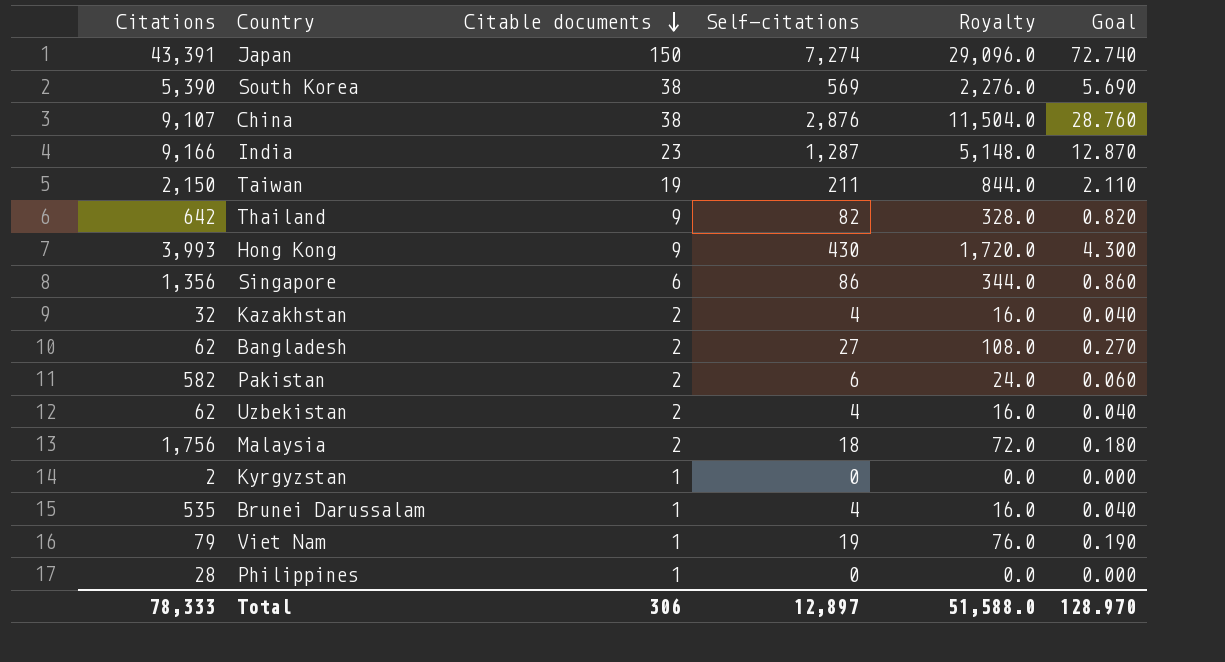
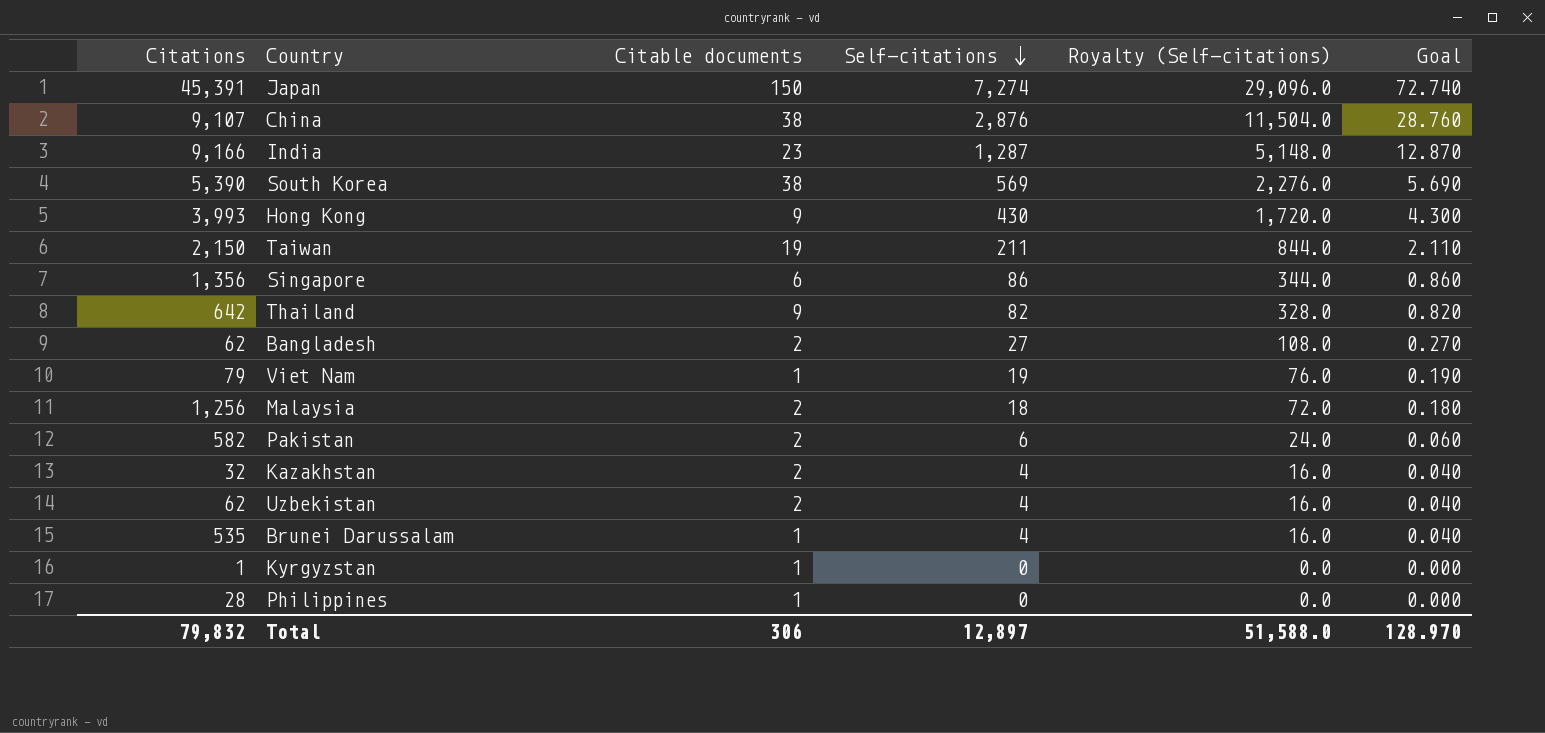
row order: Citable documents descending -> Self-citations descending
column name: Royalty -> Royalty (Self-citations)
Japan | Citations: 43,391 -> 45,391
Malaysia | Citations: 1,756 -> 1,256
Kyrgyzstan | Citations: 2 -> 1
Total | Citations: 78,333 -> 79,832

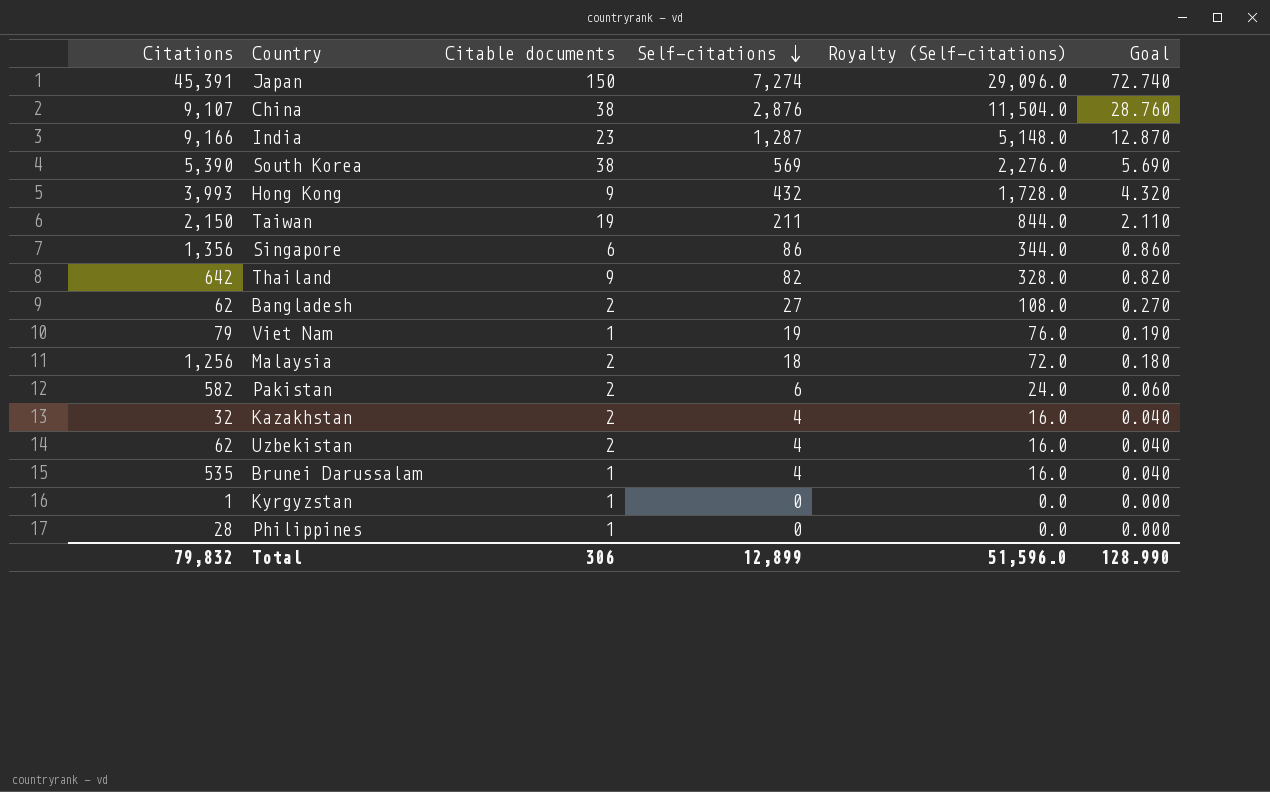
Hong Kong | Self-citations: 430 -> 432
Hong Kong | Royalty (Self-citations): 1,720.0 -> 1,728.0
Hong Kong | Goal: 4.300 -> 4.320
Total | Self-citations: 12,897 -> 12,899
Total | Royalty (Self-citations): 51,588.0 -> 51,596.0
Total | Goal: 128.970 -> 128.990

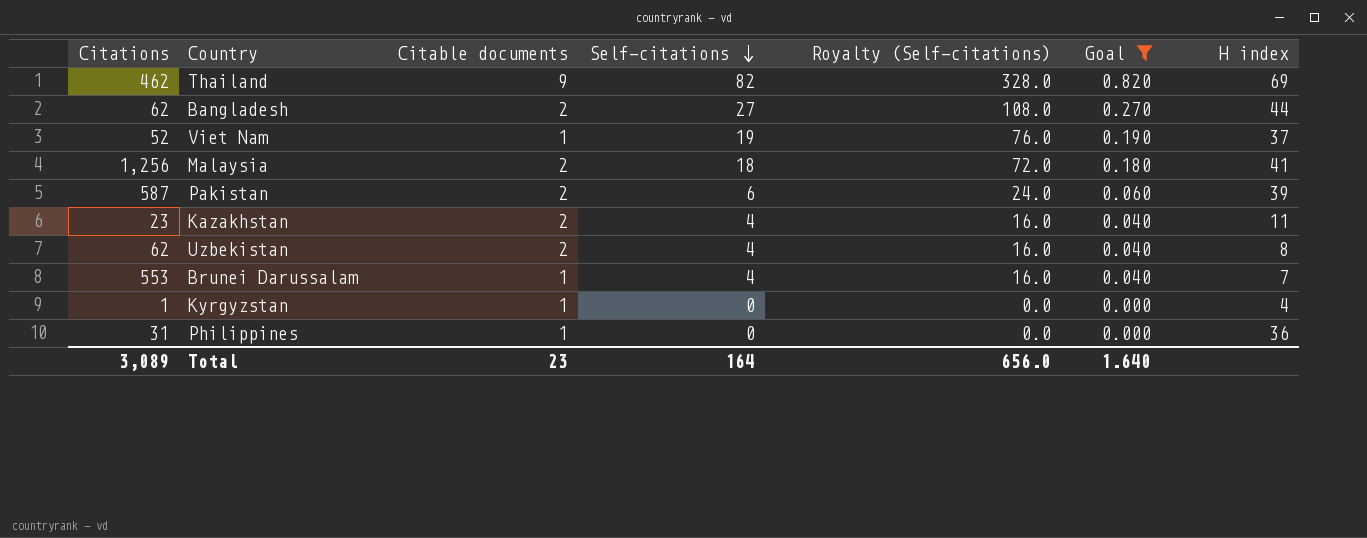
filter: none -> Goal <= 0.820
column H index | position: none -> 7
Thailand | Citations: 642 -> 462
Viet Nam | Citations: 79 -> 52
Pakistan | Citations: 582 -> 587
Kazakhstan | Citations: 32 -> 23
Brunei Darussalam | Citations: 535 -> 553
Philippines | Citations: 28 -> 31
Total | Citations: 79,832 -> 3,089
Total | Citable documents: 306 -> 23
Total | Self-citations: 12,899 -> 164
Total | Royalty (Self-citations): 51,596.0 -> 656.0
Total | Goal: 128.990 -> 1.640

